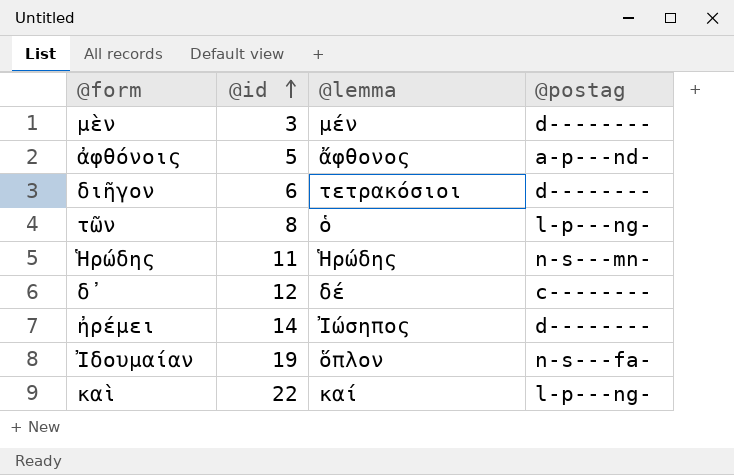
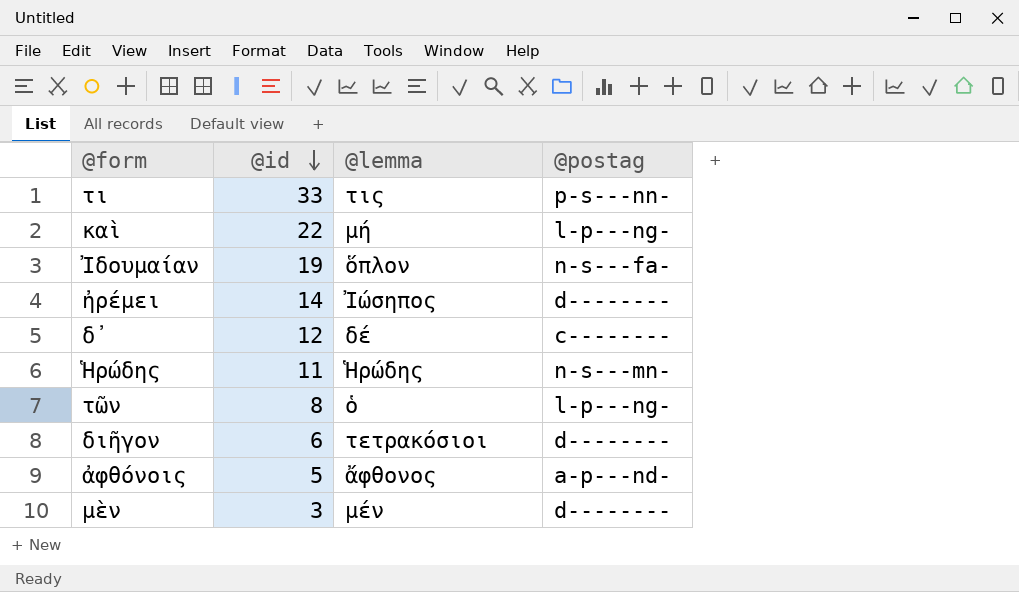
row order: @id ascending -> @id descending
row τι: none -> 33 | τις | p-s---nn-
καὶ | @lemma: καί -> μή

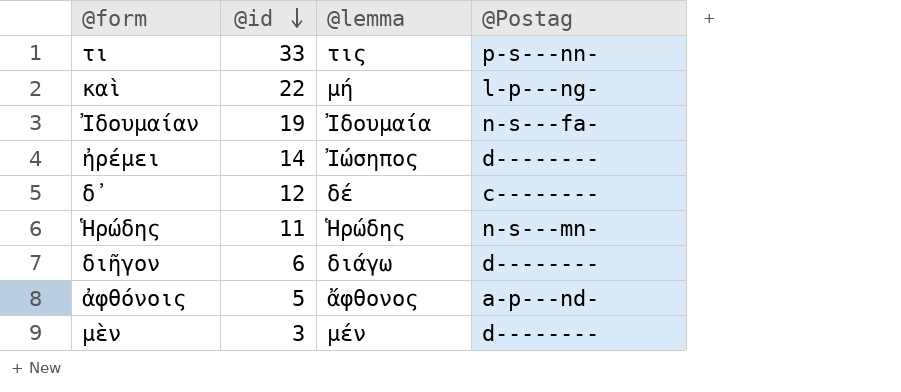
column name: @postag -> @Postag
row τῶν: 8 | ὁ | l-p---ng- -> none
Ἰδουμαίαν | @lemma: ὅπλον -> Ἰδουμαία
διῆγον | @lemma: τετρακόσιοι -> διάγω

